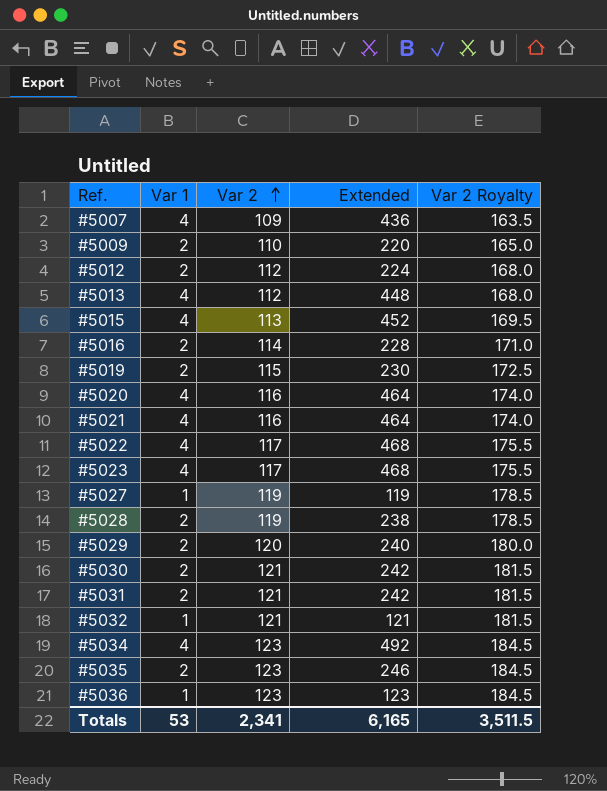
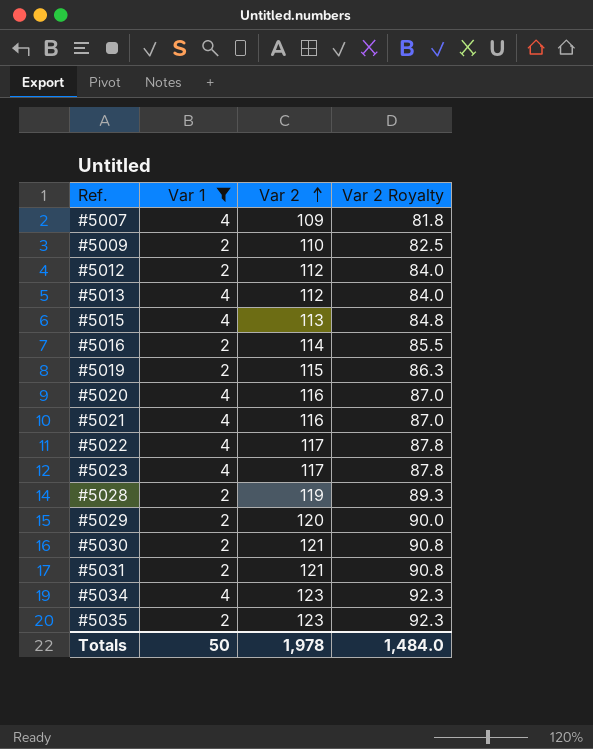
filter: none -> Var 1 != 1
column Extended | formula: [Var 1] * [Var 2] -> none
column Var 2 Royalty | formula: [Var 2] * 1.5 -> [Var 2] * 0.75
Totals | Var 1: 53 -> 50
Totals | Var 2: 2,341 -> 1,978
Totals | Var 2 Royalty: 3,511.5 -> 1,484.0

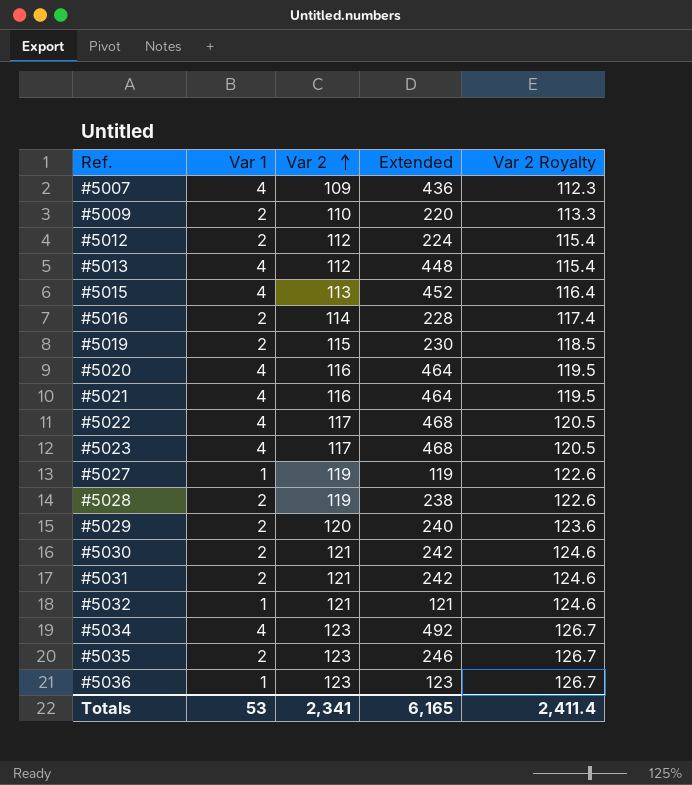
filter: Var 1 != 1 -> none
column Extended | formula: none -> [Var 1] * [Var 2]
column Var 2 Royalty | formula: [Var 2] * 0.75 -> [Var 2] * 1.03
Totals | Var 1: 50 -> 53
Totals | Var 2: 1,978 -> 2,341
Totals | Var 2 Royalty: 1,484.0 -> 2,411.4

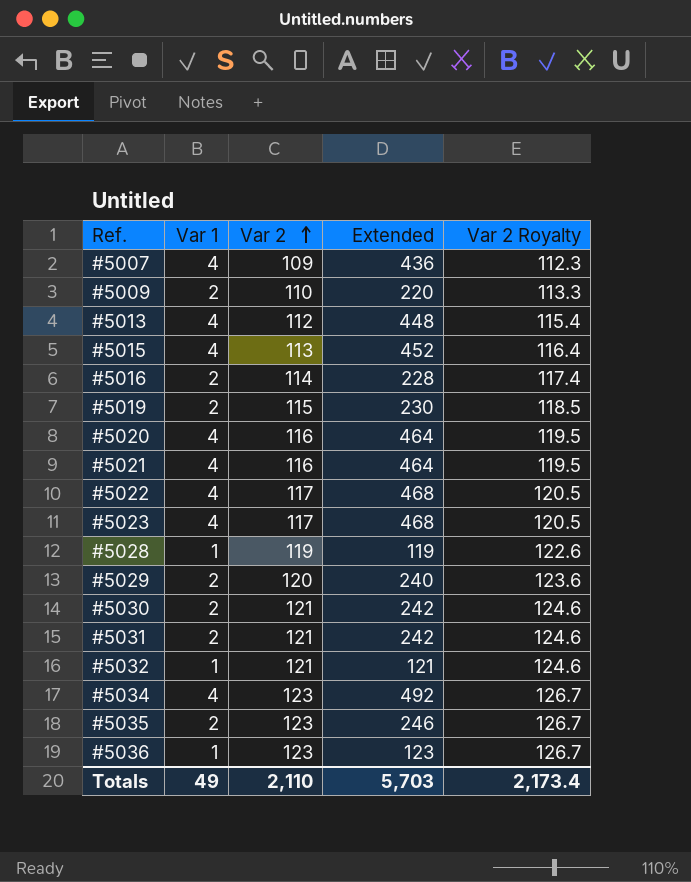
row #5012: 2 | 112 | 224 | 115.4 -> none
row #5027: 1 | 119 | 119 | 122.6 -> none
#5028 | Var 1: 2 -> 1
#5028 | Extended: 238 -> 119
Totals | Var 1: 53 -> 49
Totals | Var 2: 2,341 -> 2,110
Totals | Extended: 6,165 -> 5,703
Totals | Var 2 Royalty: 2,411.4 -> 2,173.4

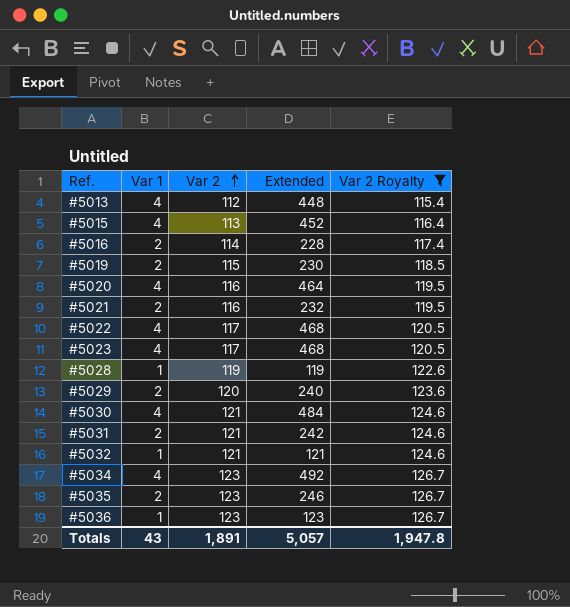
filter: none -> Var 2 Royalty >= 115.4
#5021 | Var 1: 4 -> 2
#5021 | Extended: 464 -> 232
#5030 | Var 1: 2 -> 4
#5030 | Extended: 242 -> 484
Totals | Var 1: 49 -> 43
Totals | Var 2: 2,110 -> 1,891
Totals | Extended: 5,703 -> 5,057
Totals | Var 2 Royalty: 2,173.4 -> 1,947.8

